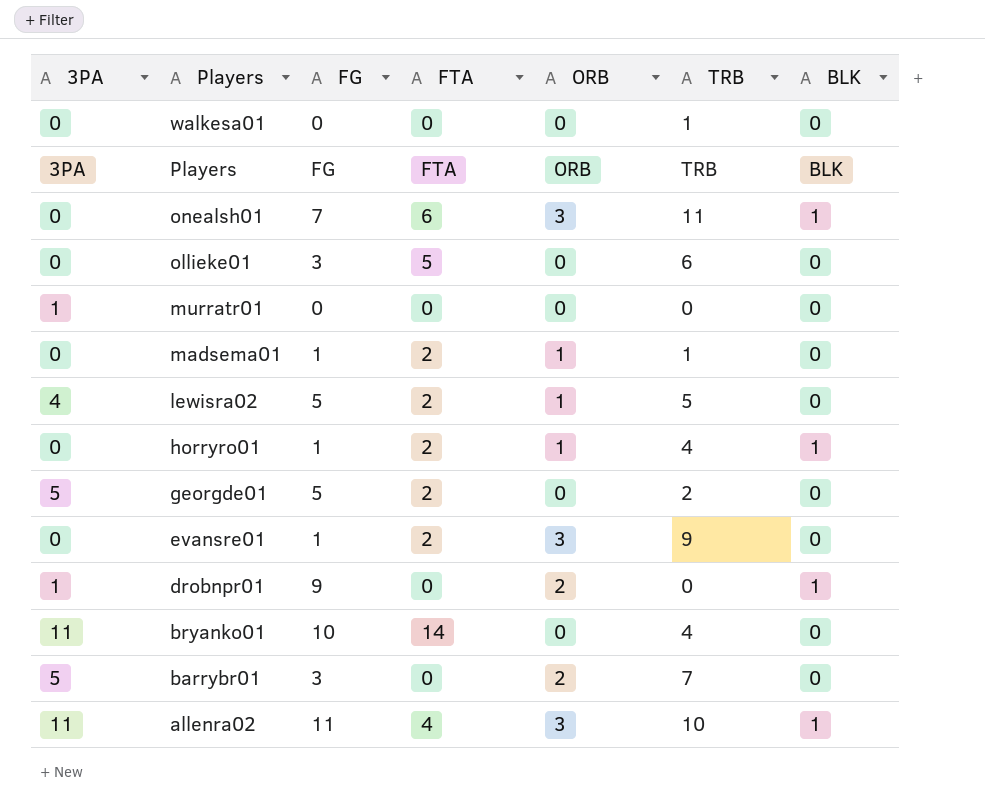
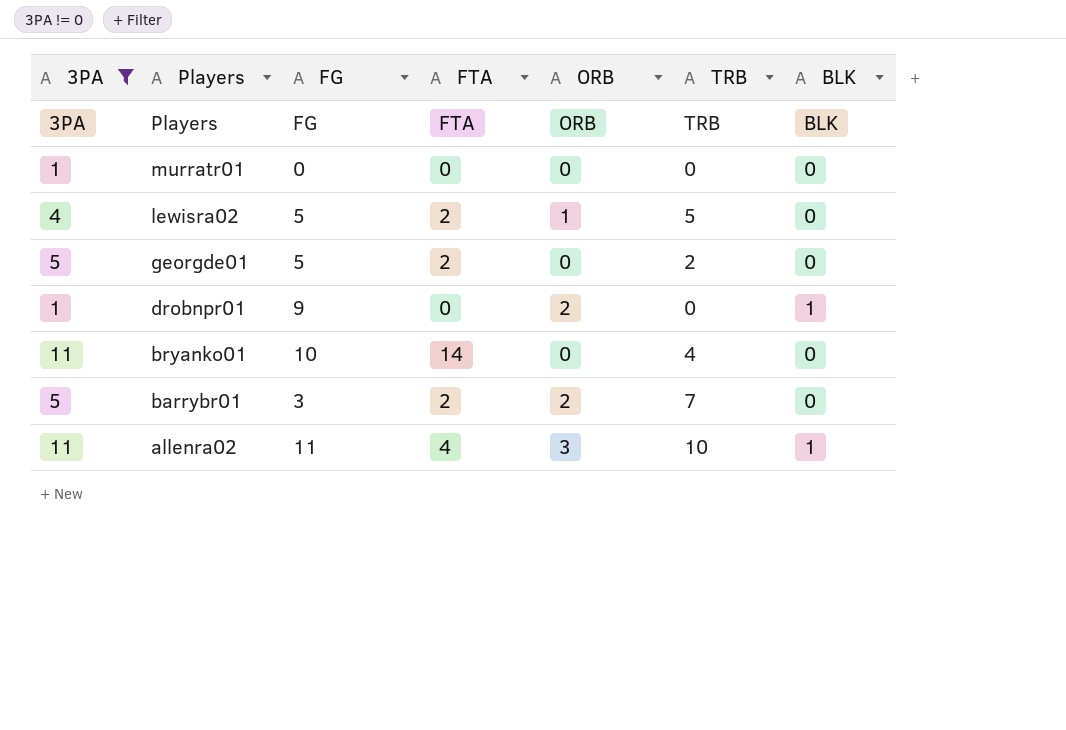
filter: none -> 3PA != 0
barrybr01 | FTA: 0 -> 2

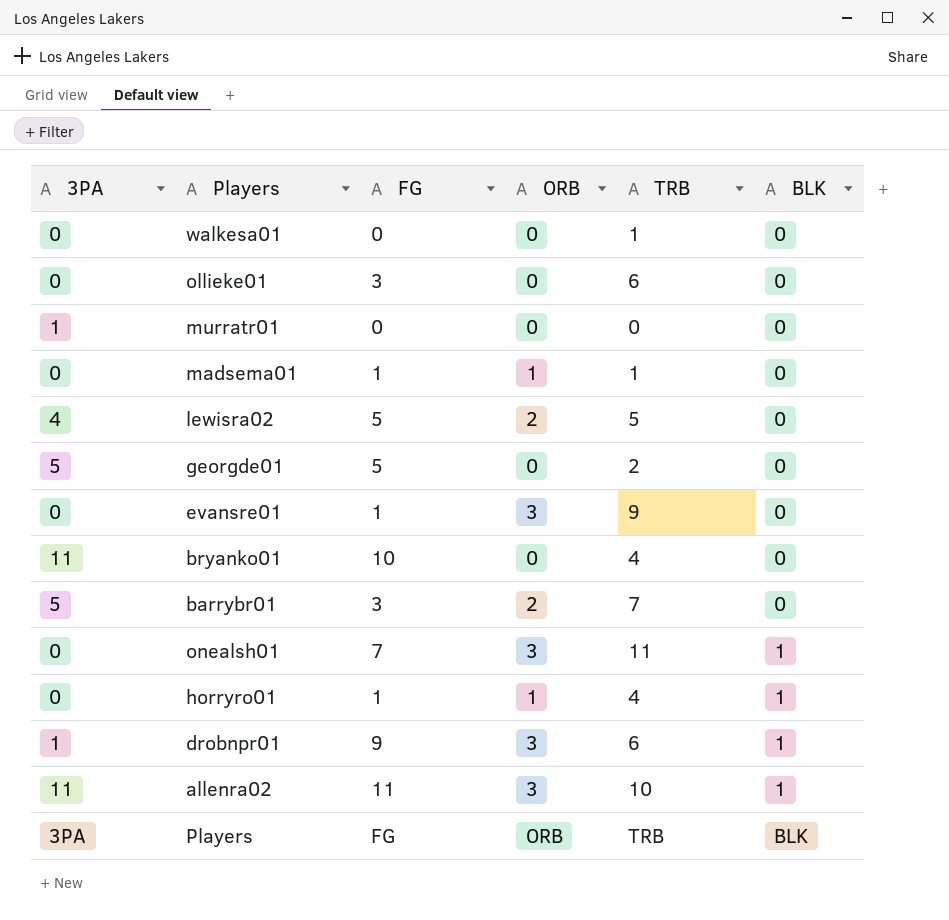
filter: 3PA != 0 -> none
row order: Players descending -> BLK ascending
column FTA | position: 4 -> none
lewisra02 | ORB: 1 -> 2
drobnpr01 | ORB: 2 -> 3
drobnpr01 | TRB: 0 -> 6

